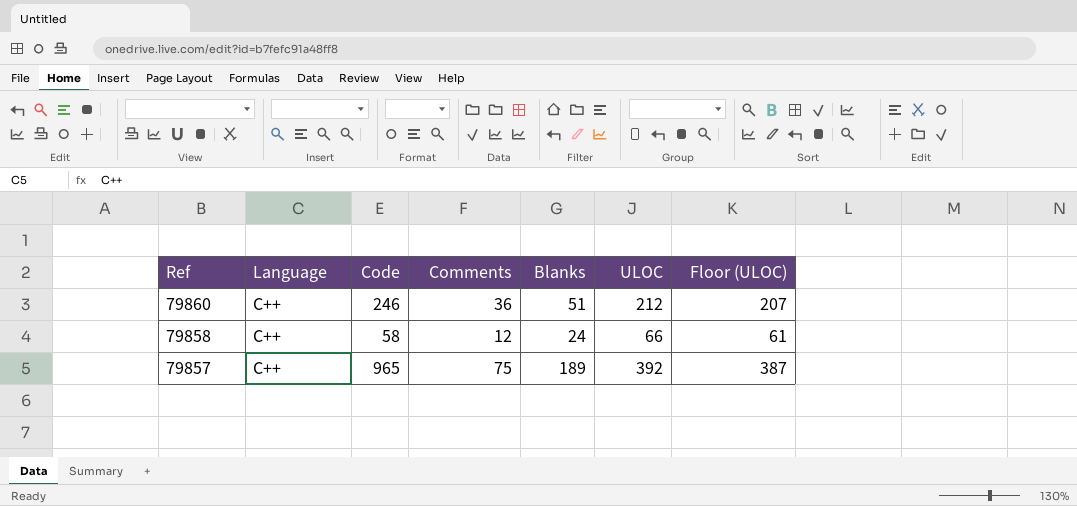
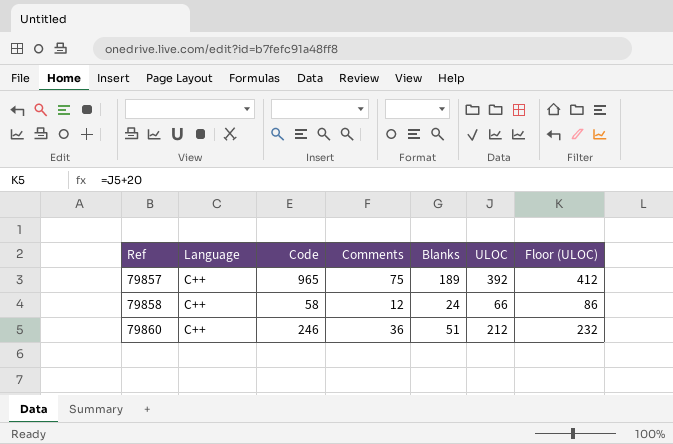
row order: Ref descending -> Ref ascending
column Floor (ULOC) | formula: [ULOC] - 5 -> [ULOC] + 20

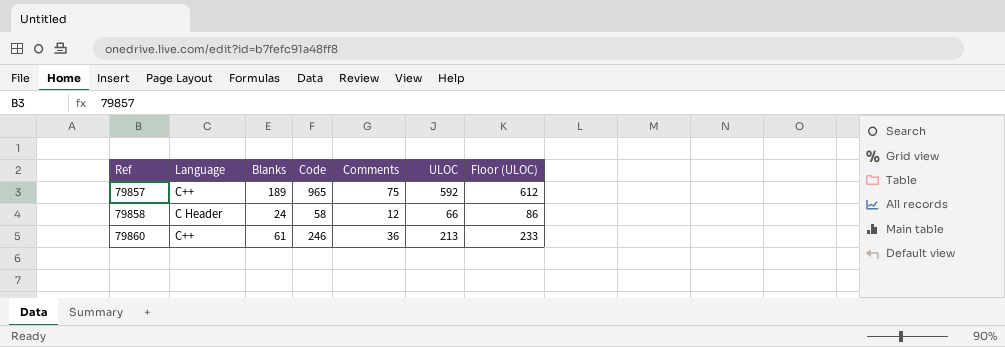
column Blanks | position: 5 -> 3
79857 | ULOC: 392 -> 592
79857 | Floor (ULOC): 412 -> 612
79858 | Language: C++ -> C Header
79860 | Blanks: 51 -> 61
79860 | ULOC: 212 -> 213
79860 | Floor (ULOC): 232 -> 233

